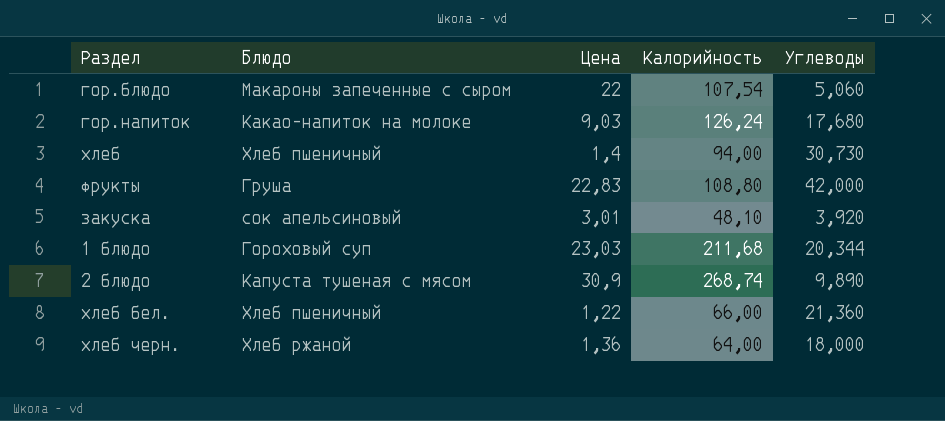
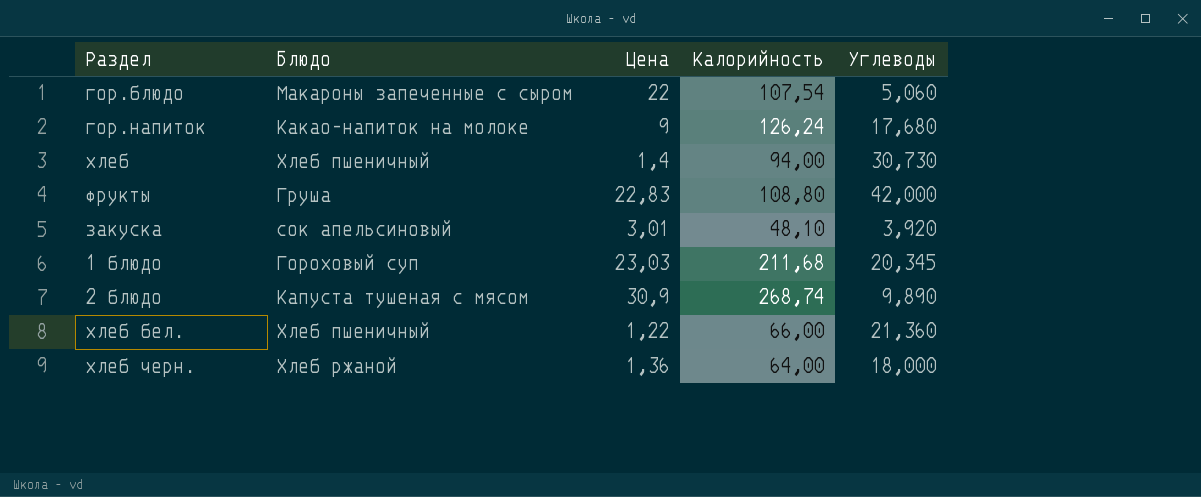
гор.напиток | Цена: 9,03 -> 9
1 блюдо | Углеводы: 20,344 -> 20,345

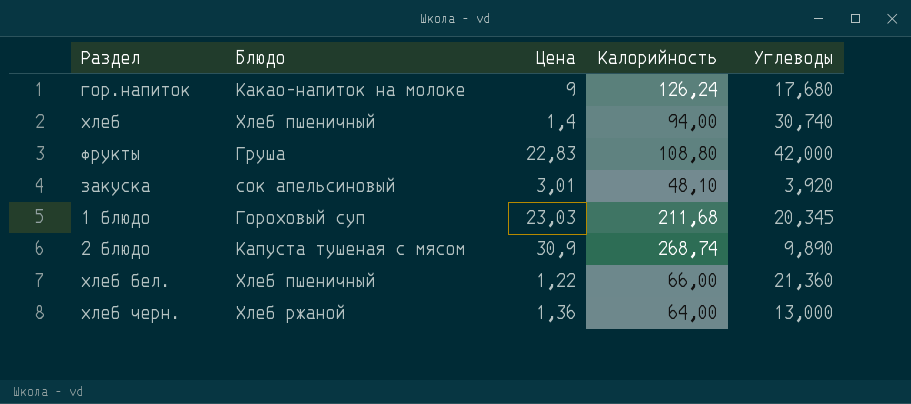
row гор.блюдо: Макароны запеченные с сыром | 22 | 107,54 | 5,060 -> none
хлеб | Углеводы: 30,730 -> 30,740
хлеб черн. | Углеводы: 18,000 -> 13,000

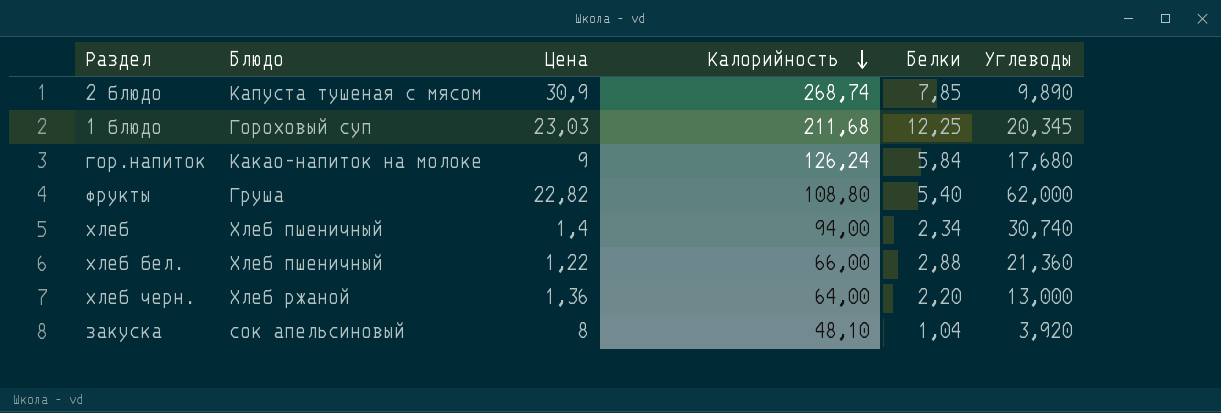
row order: none -> Калорийность descending
column Белки | position: none -> 5
фрукты | Цена: 22,83 -> 22,82
фрукты | Углеводы: 42,000 -> 62,000
закуска | Цена: 3,01 -> 8

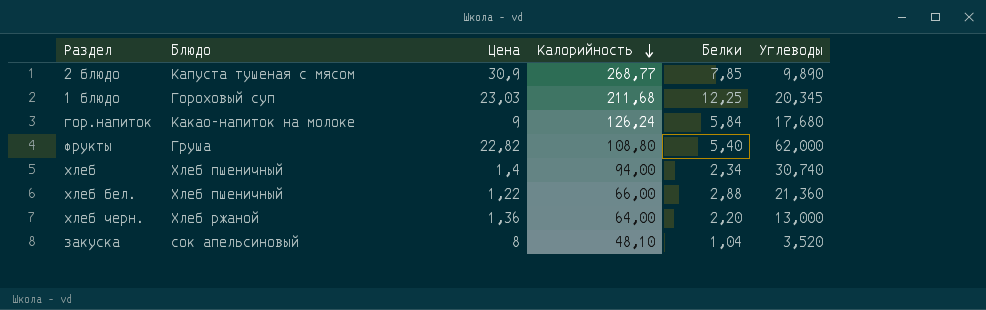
2 блюдо | Калорийность: 268,74 -> 268,77
закуска | Углеводы: 3,920 -> 3,520

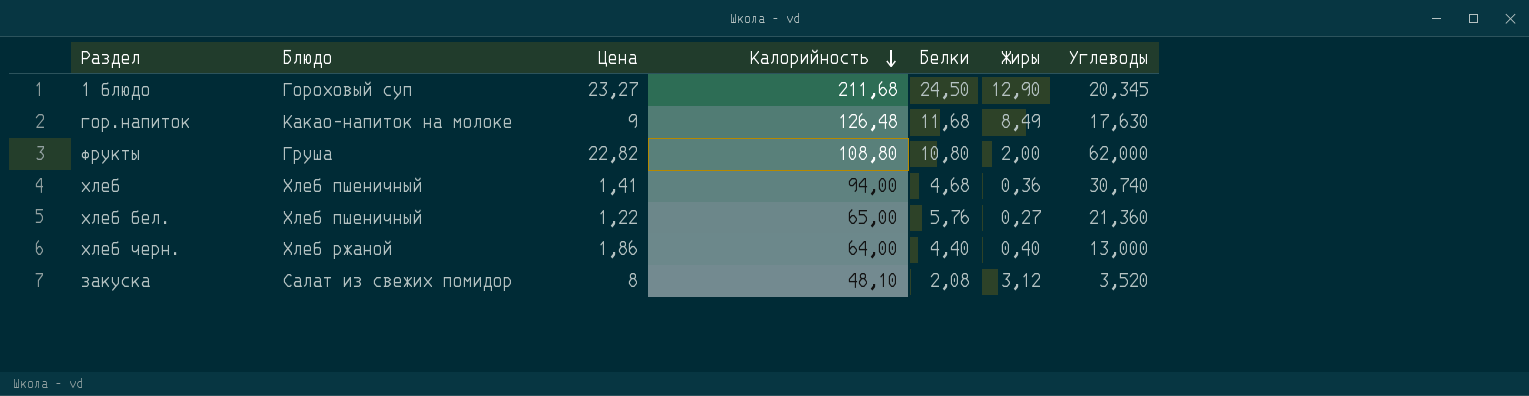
column Жиры | position: none -> 6
row 2 блюдо: Капуста тушеная с мясом | 30,9 | 268,77 | 7,85 | 9,890 -> none
1 блюдо | Цена: 23,03 -> 23,27
1 блюдо | Белки: 12,25 -> 24,50
гор.напиток | Калорийность: 126,24 -> 126,48
гор.напиток | Белки: 5,84 -> 11,68
гор.напиток | Углеводы: 17,680 -> 17,630
фрукты | Белки: 5,40 -> 10,80
хлеб | Цена: 1,4 -> 1,41
хлеб | Белки: 2,34 -> 4,68
хлеб бел. | Калорийность: 66,00 -> 65,00
хлеб бел. | Белки: 2,88 -> 5,76
хлеб черн. | Цена: 1,36 -> 1,86
хлеб черн. | Белки: 2,20 -> 4,40
закуска | Блюдо: сок апельсиновый -> Салат из свежих помидор
закуска | Белки: 1,04 -> 2,08

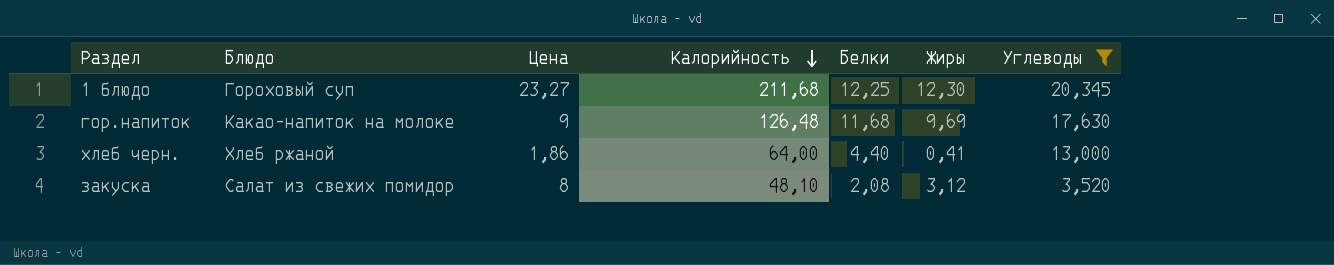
filter: none -> Углеводы <= 20,345
1 блюдо | Белки: 24,50 -> 12,25
1 блюдо | Жиры: 12,90 -> 12,30
гор.напиток | Жиры: 8,49 -> 9,69
хлеб черн. | Жиры: 0,40 -> 0,41

